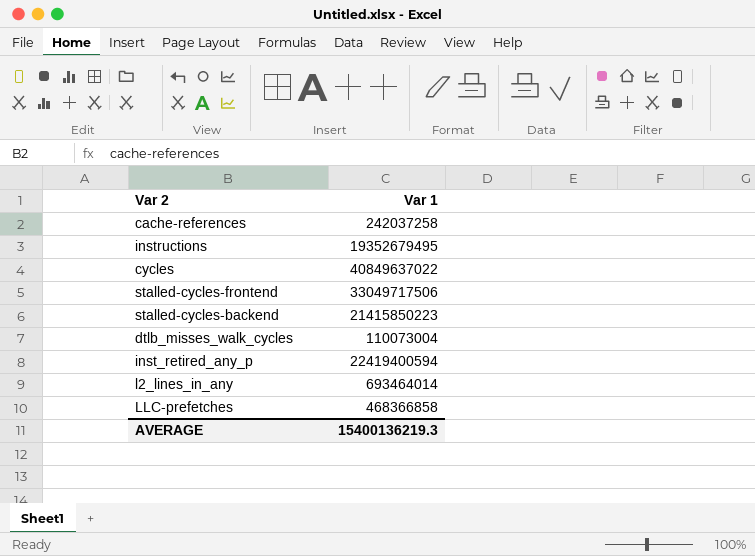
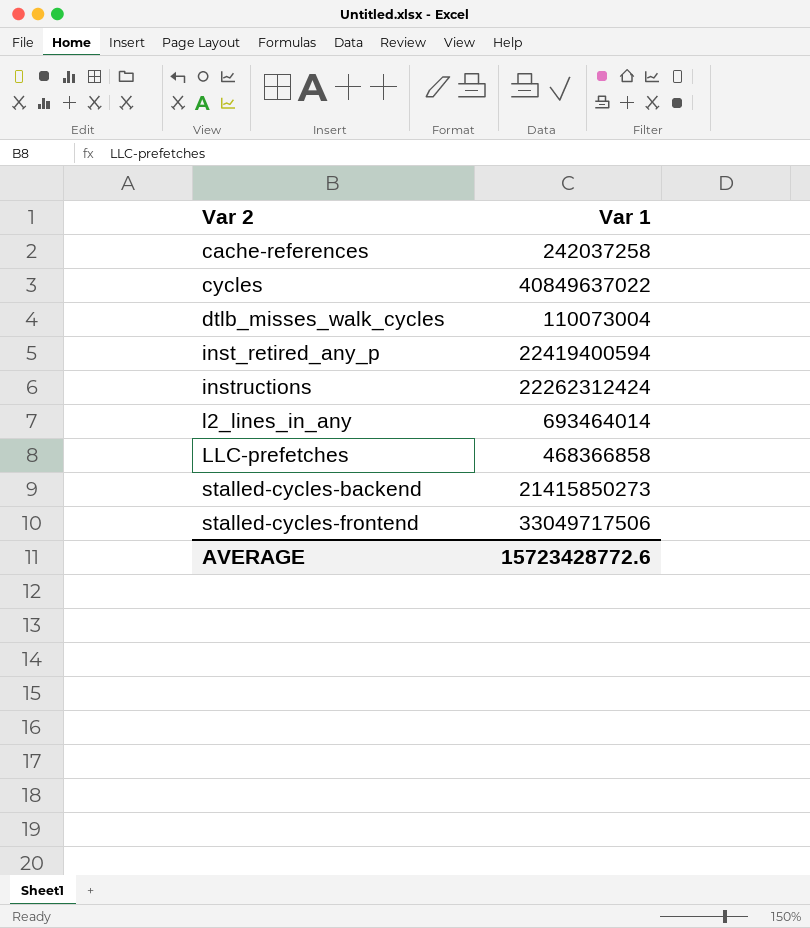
row order: none -> Var 2 ascending
instructions | Var 1: 19352679495 -> 22262312424
stalled-cycles-backend | Var 1: 21415850223 -> 21415850273
AVERAGE | Var 1: 15400136219.3 -> 15723428772.6

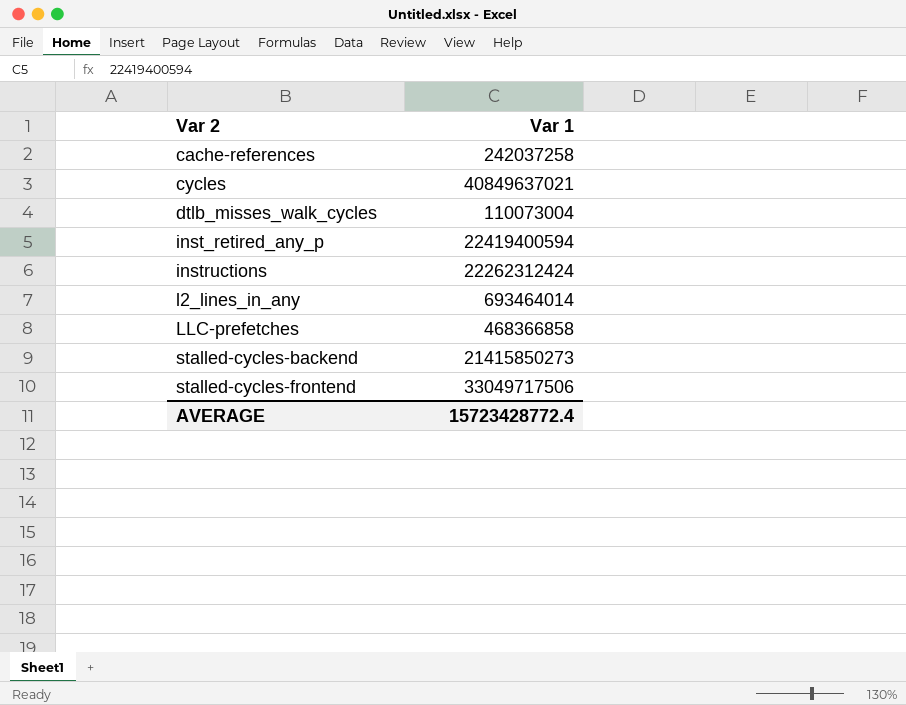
cycles | Var 1: 40849637022 -> 40849637021
AVERAGE | Var 1: 15723428772.6 -> 15723428772.4

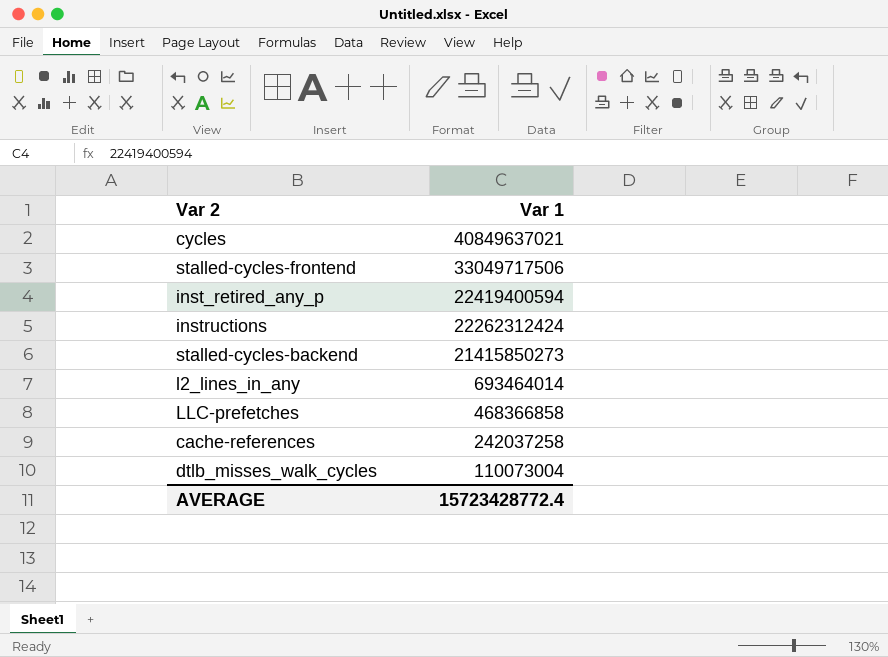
row order: Var 2 ascending -> Var 1 descending

